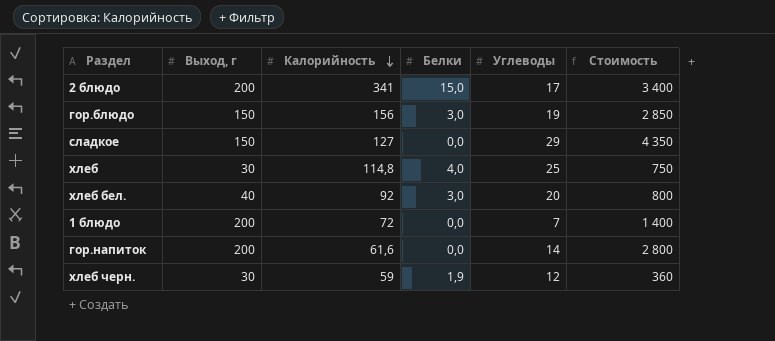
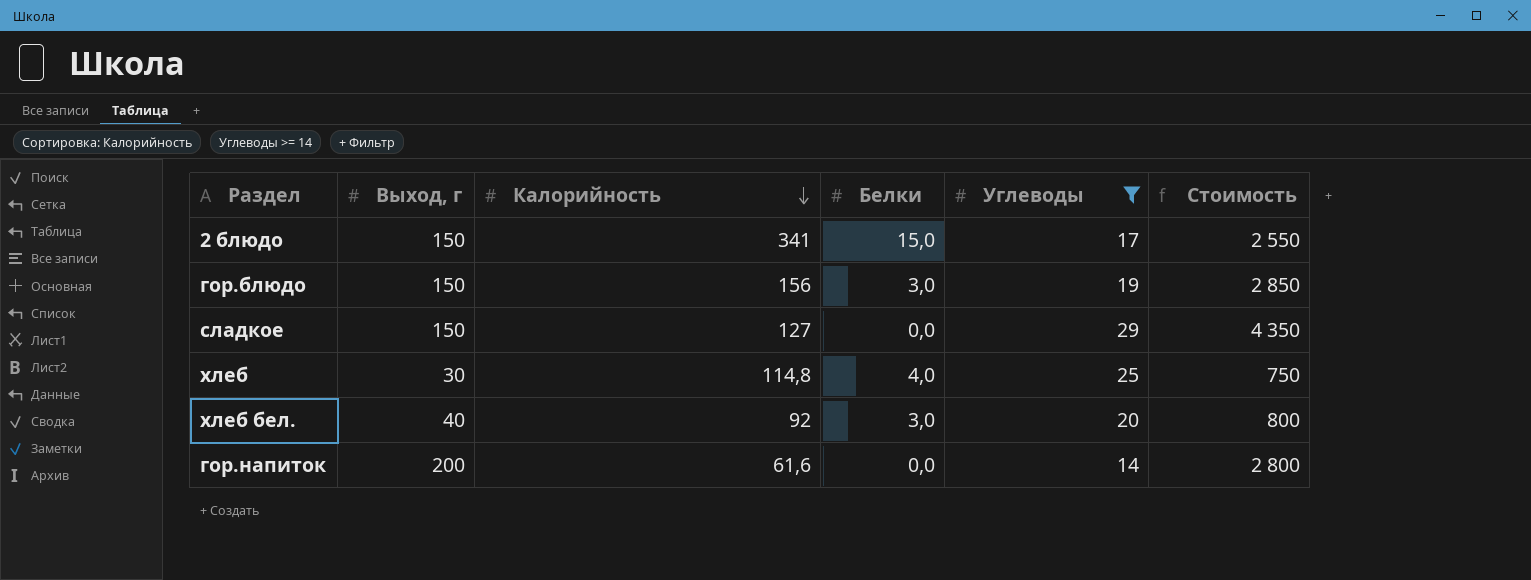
filter: none -> Углеводы >= 14
2 блюдо | Выход, г: 200 -> 150
2 блюдо | Стоимость: 3 400 -> 2 550

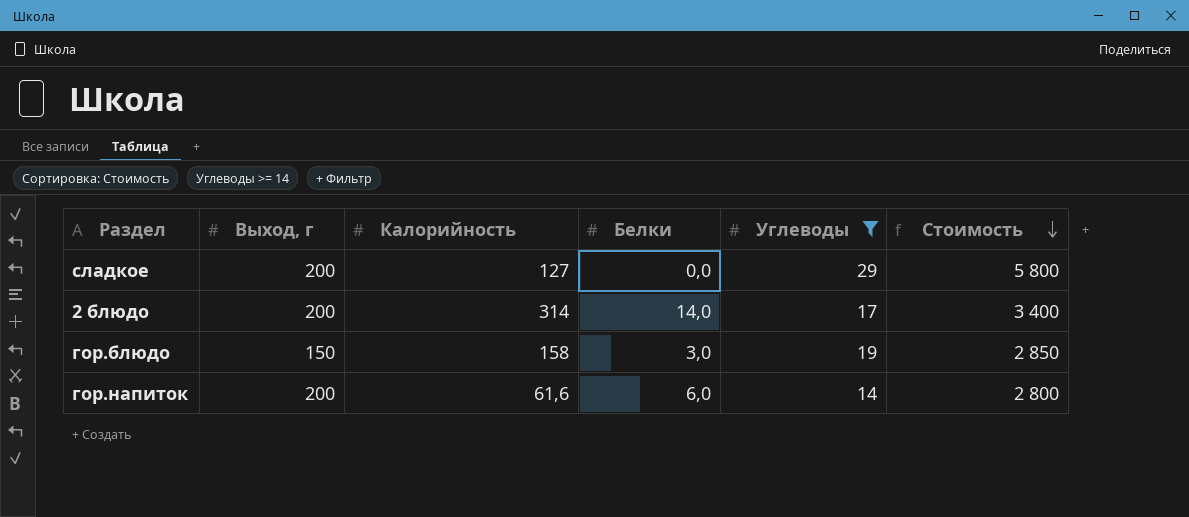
row order: Калорийность descending -> Стоимость descending
row хлеб: 30 | 114,8 | 4,0 | 25 | 750 -> none
row хлеб бел.: 40 | 92 | 3,0 | 20 | 800 -> none
сладкое | Выход, г: 150 -> 200
сладкое | Стоимость: 4 350 -> 5 800
2 блюдо | Выход, г: 150 -> 200
2 блюдо | Калорийность: 341 -> 314
2 блюдо | Белки: 15,0 -> 14,0
2 блюдо | Стоимость: 2 550 -> 3 400
гор.блюдо | Калорийность: 156 -> 158
гор.напиток | Белки: 0,0 -> 6,0

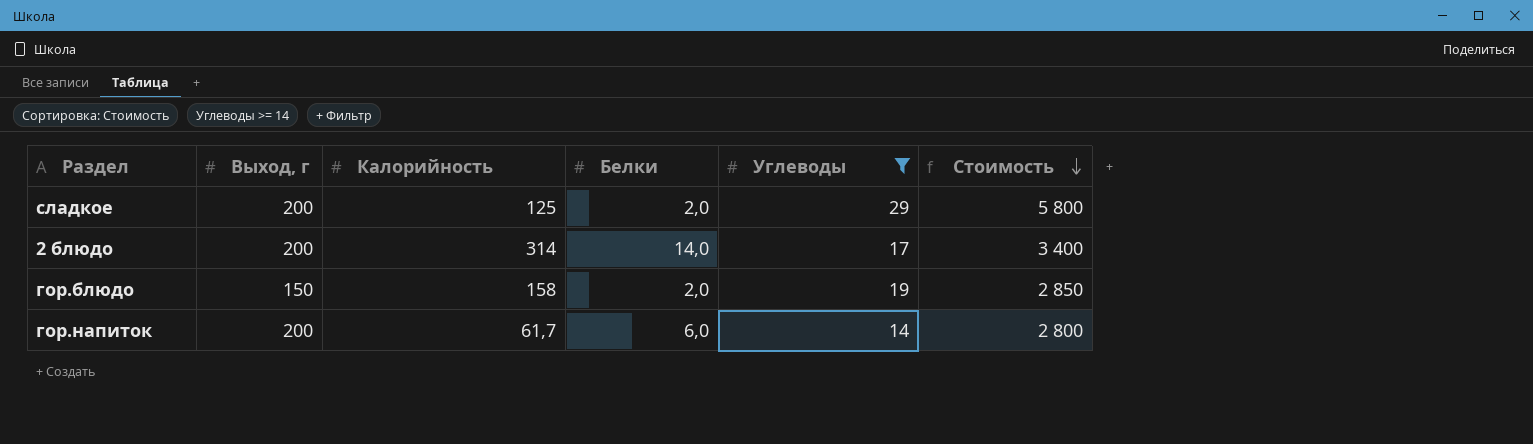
сладкое | Калорийность: 127 -> 125
сладкое | Белки: 0,0 -> 2,0
гор.блюдо | Белки: 3,0 -> 2,0
гор.напиток | Калорийность: 61,6 -> 61,7

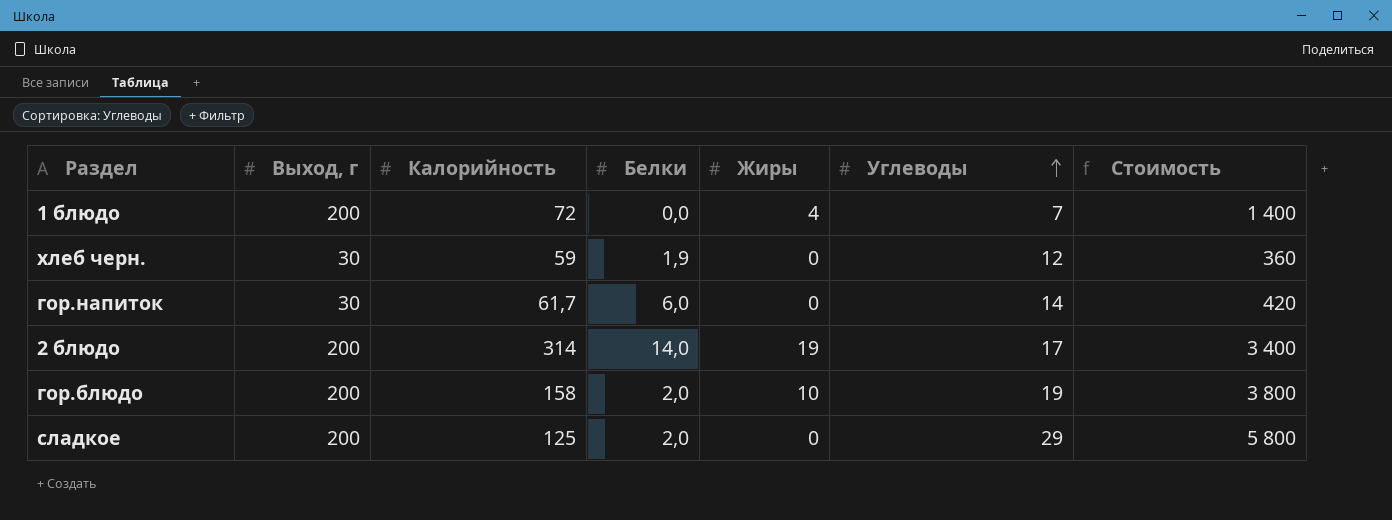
filter: Углеводы >= 14 -> none
row order: Стоимость descending -> Углеводы ascending
column Жиры | position: none -> 5
гор.напиток | Выход, г: 200 -> 30
гор.напиток | Стоимость: 2 800 -> 420
гор.блюдо | Выход, г: 150 -> 200
гор.блюдо | Стоимость: 2 850 -> 3 800

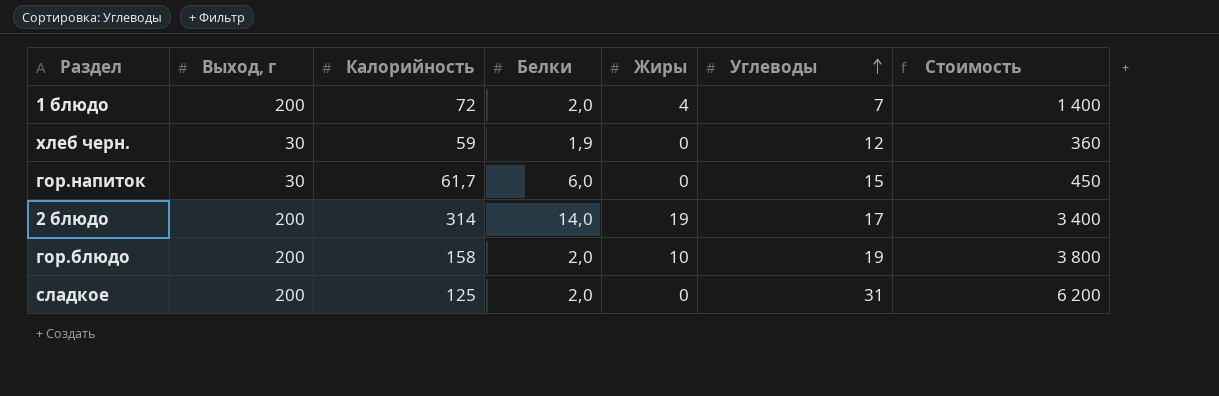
1 блюдо | Белки: 0,0 -> 2,0
гор.напиток | Углеводы: 14 -> 15
гор.напиток | Стоимость: 420 -> 450
сладкое | Углеводы: 29 -> 31
сладкое | Стоимость: 5 800 -> 6 200

